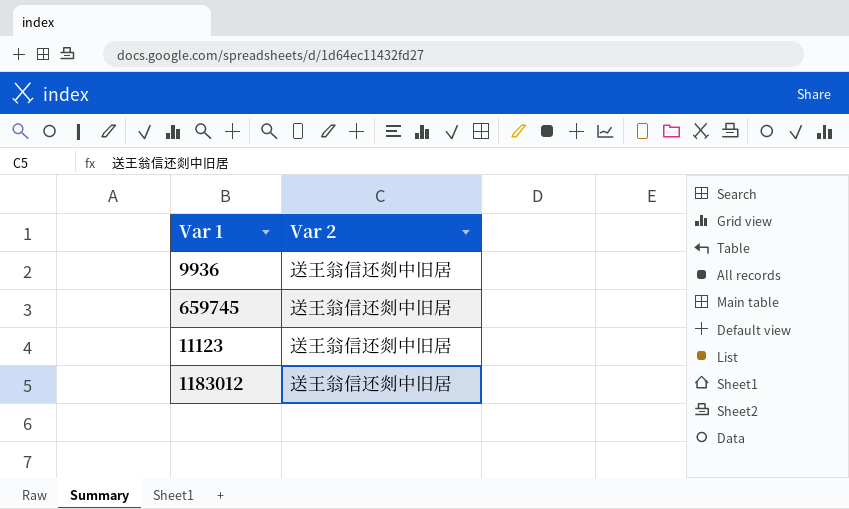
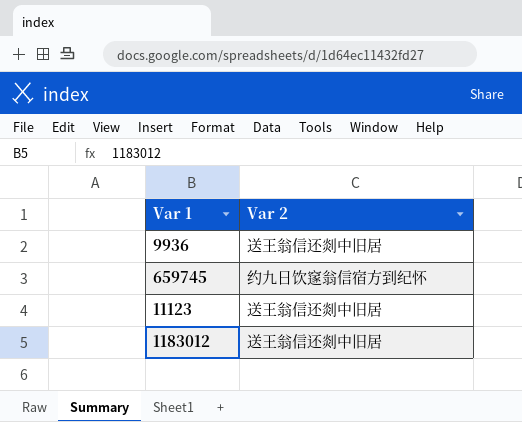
659745 | Var 2: 送王翁信还剡中旧居 -> 约九日饮䆳翁信宿方到纪怀

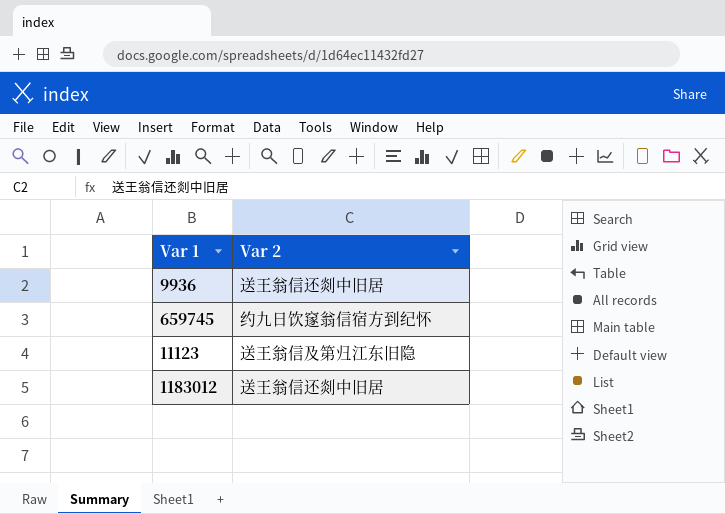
11123 | Var 2: 送王翁信还剡中旧居 -> 送王翁信及第归江东旧隐

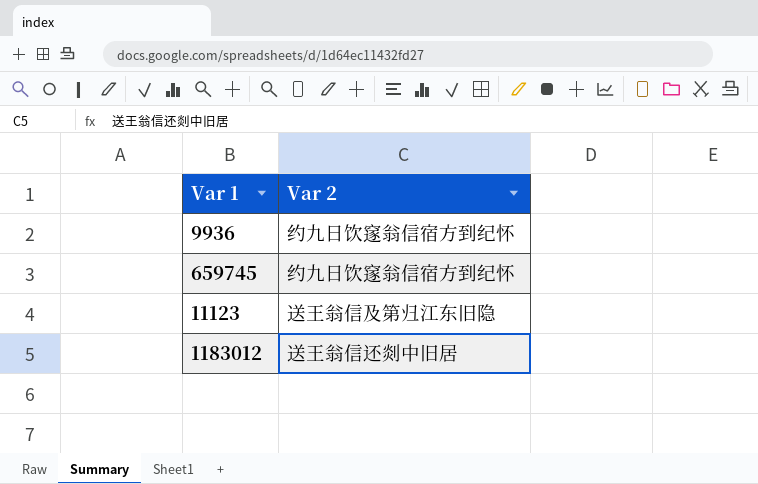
9936 | Var 2: 送王翁信还剡中旧居 -> 约九日饮䆳翁信宿方到纪怀

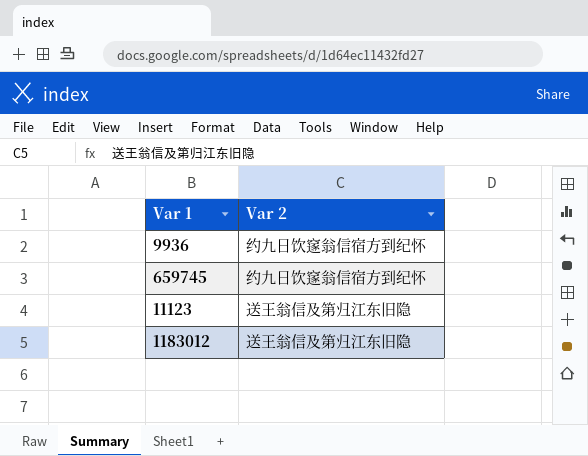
1183012 | Var 2: 送王翁信还剡中旧居 -> 送王翁信及第归江东旧隐

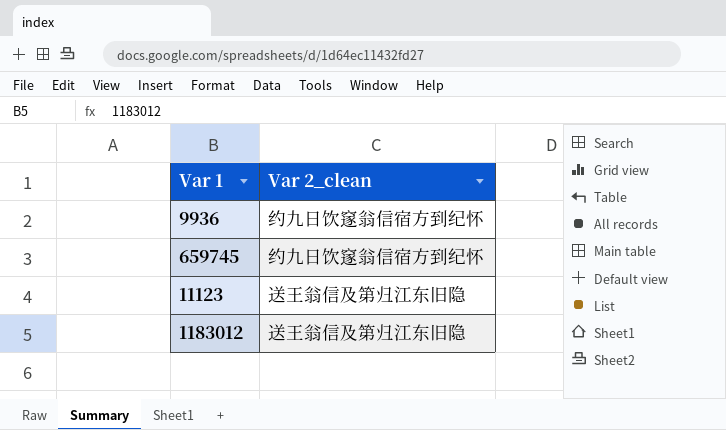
column name: Var 2 -> Var 2_clean

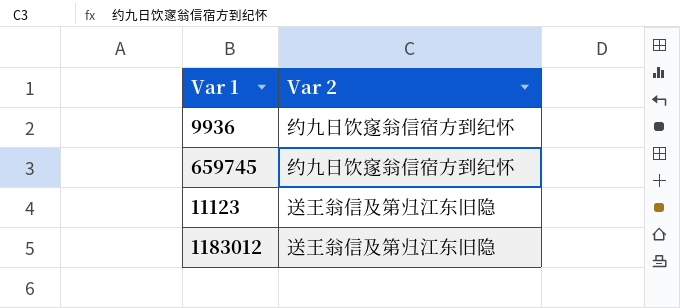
column name: Var 2_clean -> Var 2

